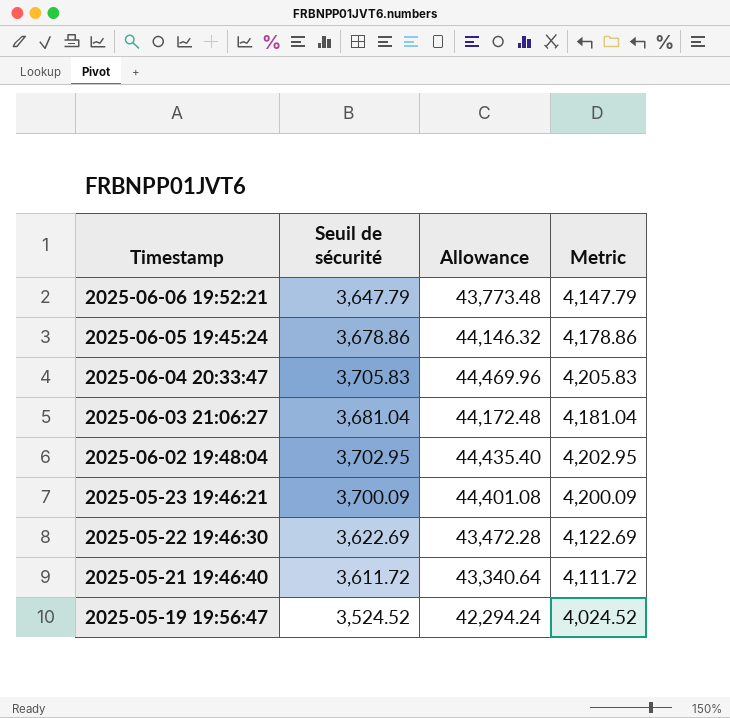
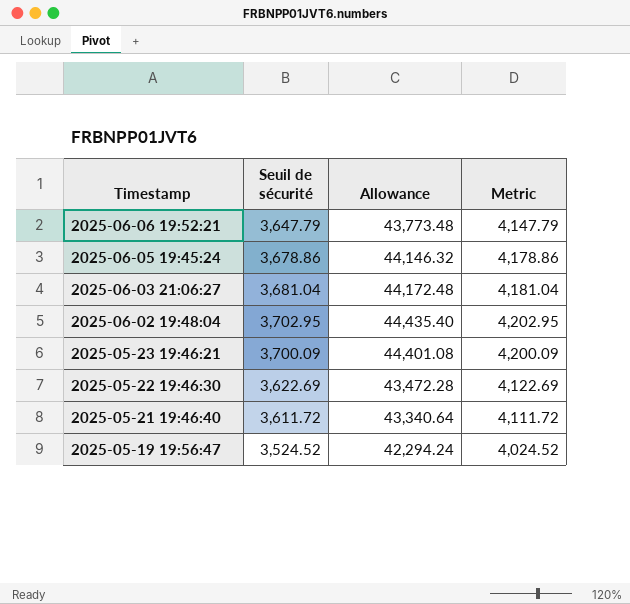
row 2025-06-04 20:33:47: 3,705.83 | 44,469.96 | 4,205.83 -> none

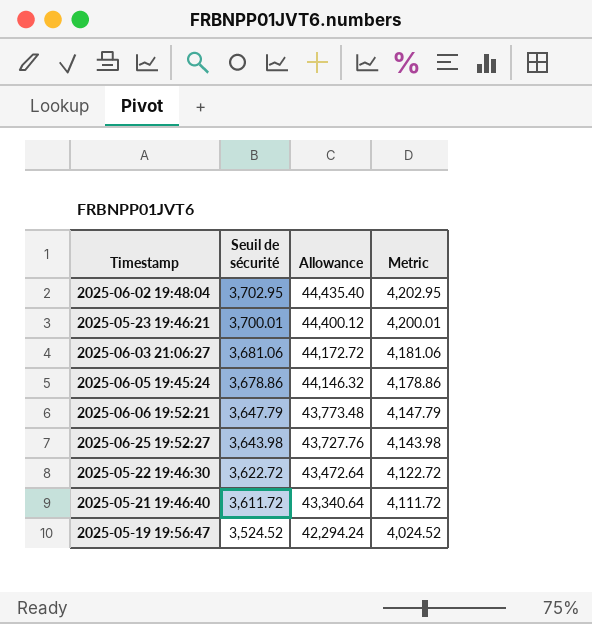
row order: Timestamp descending -> Seuil de sécurité descending
2025-05-23 19:46:21 | Seuil de sécurité: 3,700.09 -> 3,700.01
2025-05-23 19:46:21 | Allowance: 44,401.08 -> 44,400.12
2025-05-23 19:46:21 | Metric: 4,200.09 -> 4,200.01
2025-06-03 21:06:27 | Seuil de sécurité: 3,681.04 -> 3,681.06
2025-06-03 21:06:27 | Allowance: 44,172.48 -> 44,172.72
2025-06-03 21:06:27 | Metric: 4,181.04 -> 4,181.06
row 2025-06-25 19:52:27: none -> 3,643.98 | 43,727.76 | 4,143.98
2025-05-22 19:46:30 | Seuil de sécurité: 3,622.69 -> 3,622.72
2025-05-22 19:46:30 | Allowance: 43,472.28 -> 43,472.64
2025-05-22 19:46:30 | Metric: 4,122.69 -> 4,122.72

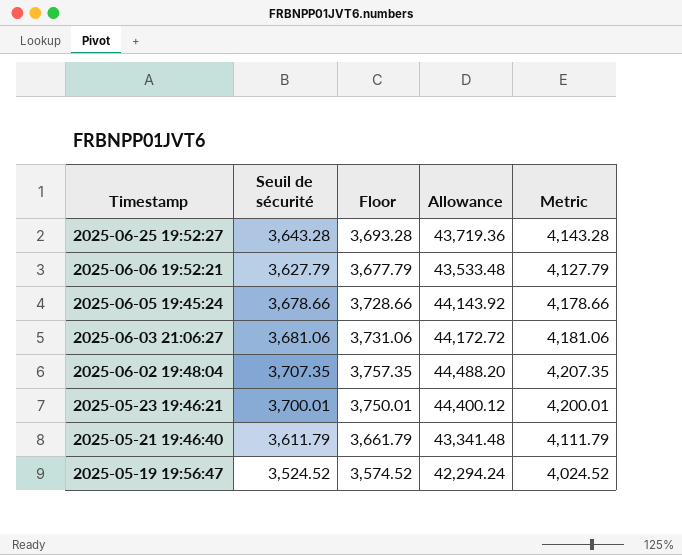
row order: Seuil de sécurité descending -> Timestamp descending
column Floor | formula: none -> [Seuil de sécurité] + 50
row 2025-05-22 19:46:30: 3,622.72 | 43,472.64 | 4,122.72 -> none
2025-06-25 19:52:27 | Seuil de sécurité: 3,643.98 -> 3,643.28
2025-06-25 19:52:27 | Allowance: 43,727.76 -> 43,719.36
2025-06-25 19:52:27 | Metric: 4,143.98 -> 4,143.28
2025-06-06 19:52:21 | Seuil de sécurité: 3,647.79 -> 3,627.79
2025-06-06 19:52:21 | Allowance: 43,773.48 -> 43,533.48
2025-06-06 19:52:21 | Metric: 4,147.79 -> 4,127.79
2025-06-05 19:45:24 | Seuil de sécurité: 3,678.86 -> 3,678.66
2025-06-05 19:45:24 | Allowance: 44,146.32 -> 44,143.92
2025-06-05 19:45:24 | Metric: 4,178.86 -> 4,178.66
2025-06-02 19:48:04 | Seuil de sécurité: 3,702.95 -> 3,707.35
2025-06-02 19:48:04 | Allowance: 44,435.40 -> 44,488.20
2025-06-02 19:48:04 | Metric: 4,202.95 -> 4,207.35
2025-05-21 19:46:40 | Seuil de sécurité: 3,611.72 -> 3,611.79
2025-05-21 19:46:40 | Allowance: 43,340.64 -> 43,341.48
2025-05-21 19:46:40 | Metric: 4,111.72 -> 4,111.79

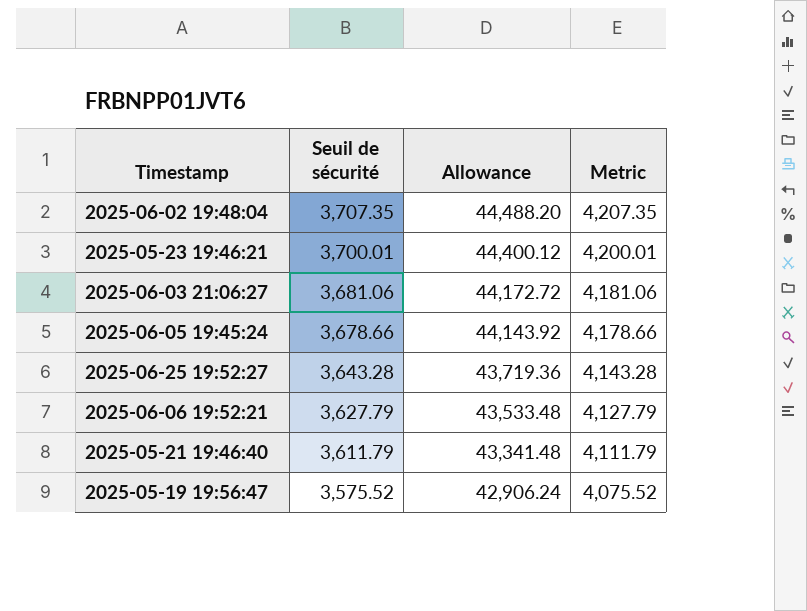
row order: Timestamp descending -> Seuil de sécurité descending
column Floor | formula: [Seuil de sécurité] + 50 -> none
2025-05-19 19:56:47 | Seuil de sécurité: 3,524.52 -> 3,575.52
2025-05-19 19:56:47 | Allowance: 42,294.24 -> 42,906.24
2025-05-19 19:56:47 | Metric: 4,024.52 -> 4,075.52

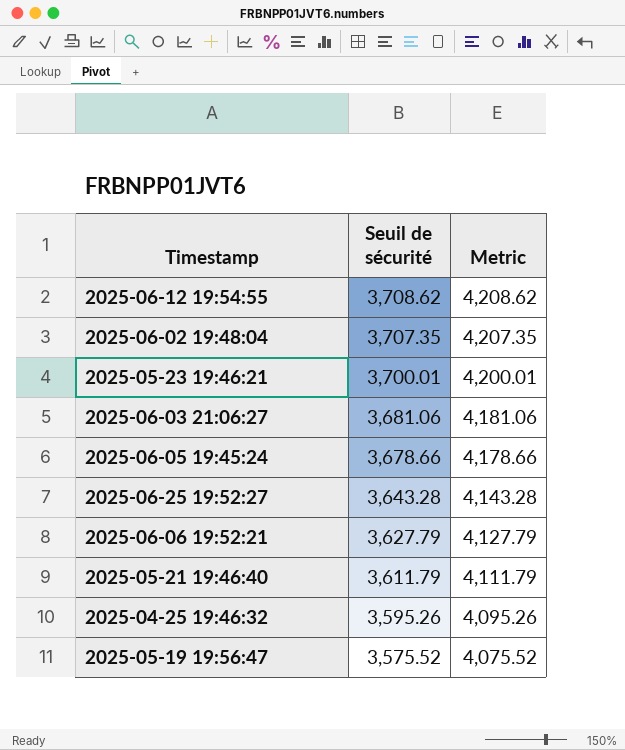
column Allowance | formula: [Seuil de sécurité] * 12 -> none
row 2025-06-12 19:54:55: none -> 3,708.62 | 4,208.62
row 2025-04-25 19:46:32: none -> 3,595.26 | 4,095.26

